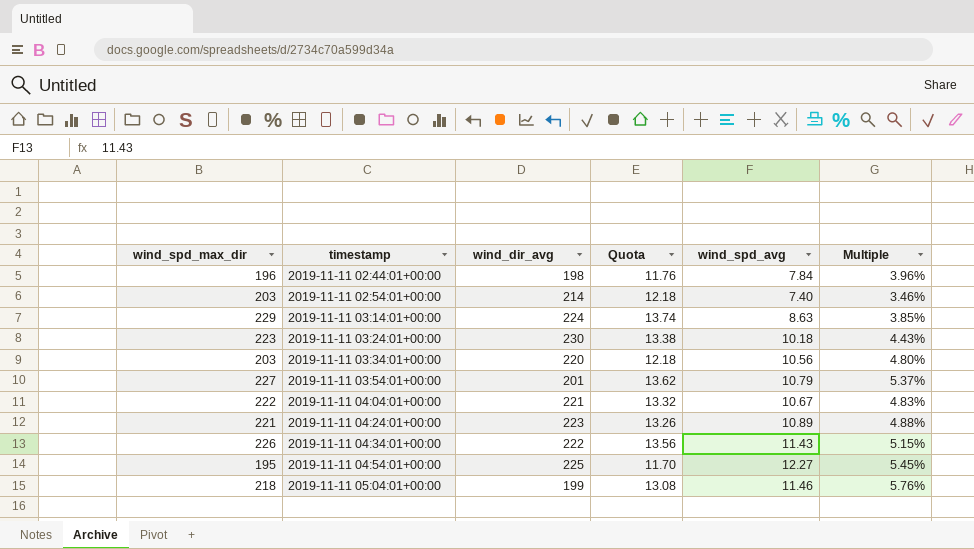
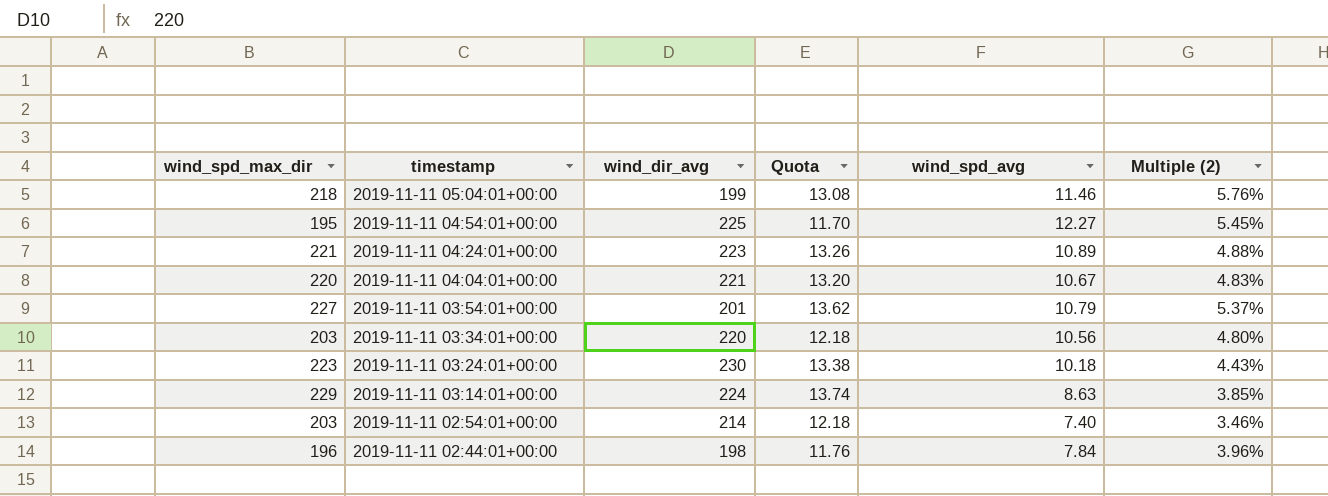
row order: timestamp ascending -> timestamp descending
column name: Multiple -> Multiple (2)
row 2019-11-11 04:34:01+00:00: 226 | 222 | 13.56 | 11.43 | 5.15% -> none
2019-11-11 04:04:01+00:00 | wind_spd_max_dir: 222 -> 220
2019-11-11 04:04:01+00:00 | Quota: 13.32 -> 13.20

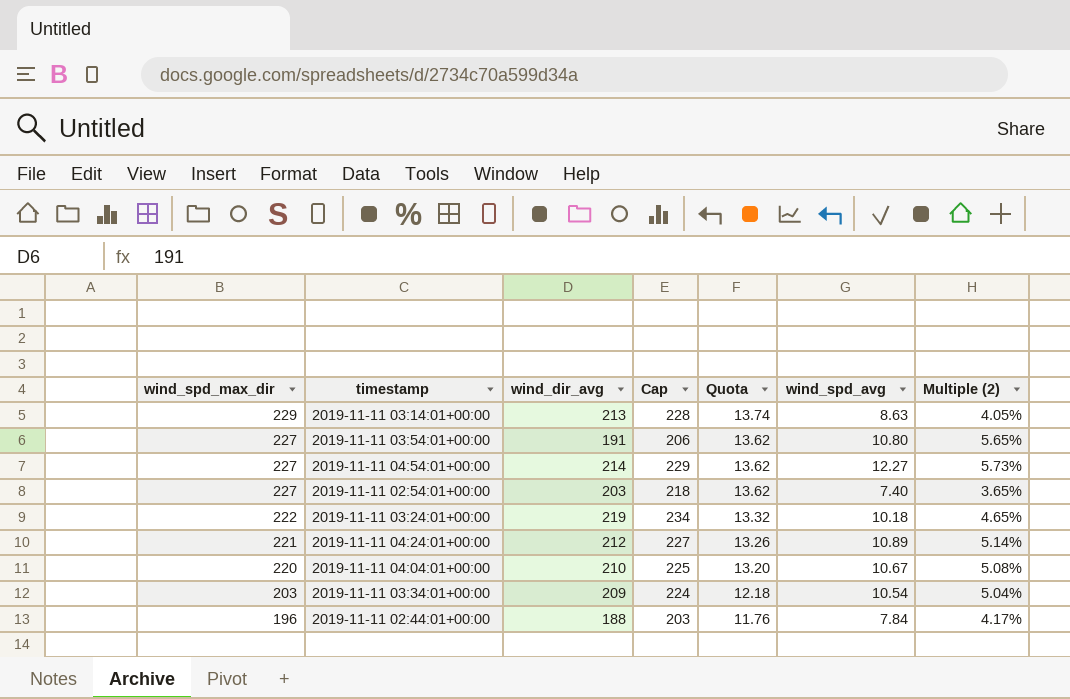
row order: timestamp descending -> wind_spd_max_dir descending
column Cap | formula: none -> [wind_dir_avg] + 15
row 2019-11-11 05:04:01+00:00: 218 | 199 | 13.08 | 11.46 | 5.76% -> none
2019-11-11 03:14:01+00:00 | wind_dir_avg: 224 -> 213
2019-11-11 03:14:01+00:00 | Multiple (2): 3.85% -> 4.05%
2019-11-11 03:54:01+00:00 | wind_dir_avg: 201 -> 191
2019-11-11 03:54:01+00:00 | wind_spd_avg: 10.79 -> 10.80
2019-11-11 03:54:01+00:00 | Multiple (2): 5.37% -> 5.65%
2019-11-11 04:54:01+00:00 | wind_spd_max_dir: 195 -> 227
2019-11-11 04:54:01+00:00 | wind_dir_avg: 225 -> 214
2019-11-11 04:54:01+00:00 | Quota: 11.70 -> 13.62
2019-11-11 04:54:01+00:00 | Multiple (2): 5.45% -> 5.73%
2019-11-11 02:54:01+00:00 | wind_spd_max_dir: 203 -> 227
2019-11-11 02:54:01+00:00 | wind_dir_avg: 214 -> 203
2019-11-11 02:54:01+00:00 | Quota: 12.18 -> 13.62
2019-11-11 02:54:01+00:00 | Multiple (2): 3.46% -> 3.65%
2019-11-11 03:24:01+00:00 | wind_spd_max_dir: 223 -> 222
2019-11-11 03:24:01+00:00 | wind_dir_avg: 230 -> 219
2019-11-11 03:24:01+00:00 | Quota: 13.38 -> 13.32
2019-11-11 03:24:01+00:00 | Multiple (2): 4.43% -> 4.65%
2019-11-11 04:24:01+00:00 | wind_dir_avg: 223 -> 212
2019-11-11 04:24:01+00:00 | Multiple (2): 4.88% -> 5.14%
2019-11-11 04:04:01+00:00 | wind_dir_avg: 221 -> 210
2019-11-11 04:04:01+00:00 | Multiple (2): 4.83% -> 5.08%
2019-11-11 03:34:01+00:00 | wind_dir_avg: 220 -> 209
2019-11-11 03:34:01+00:00 | wind_spd_avg: 10.56 -> 10.54
2019-11-11 03:34:01+00:00 | Multiple (2): 4.80% -> 5.04%
2019-11-11 02:44:01+00:00 | wind_dir_avg: 198 -> 188
2019-11-11 02:44:01+00:00 | Multiple (2): 3.96% -> 4.17%

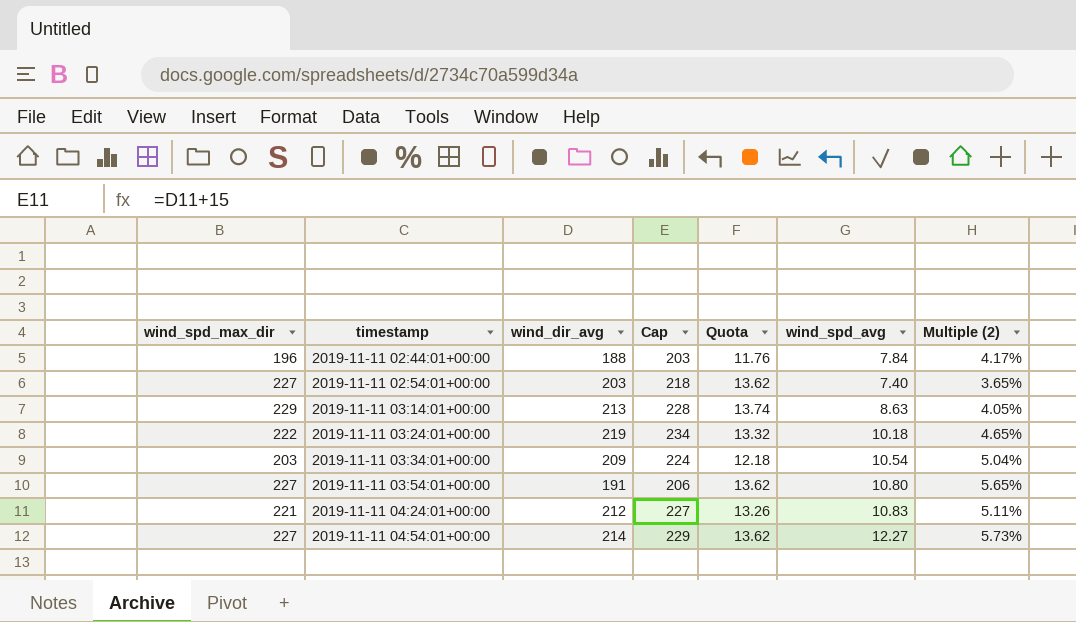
row order: wind_spd_max_dir descending -> timestamp ascending
row 2019-11-11 04:04:01+00:00: 220 | 210 | 225 | 13.20 | 10.67 | 5.08% -> none
2019-11-11 04:24:01+00:00 | wind_spd_avg: 10.89 -> 10.83
2019-11-11 04:24:01+00:00 | Multiple (2): 5.14% -> 5.11%

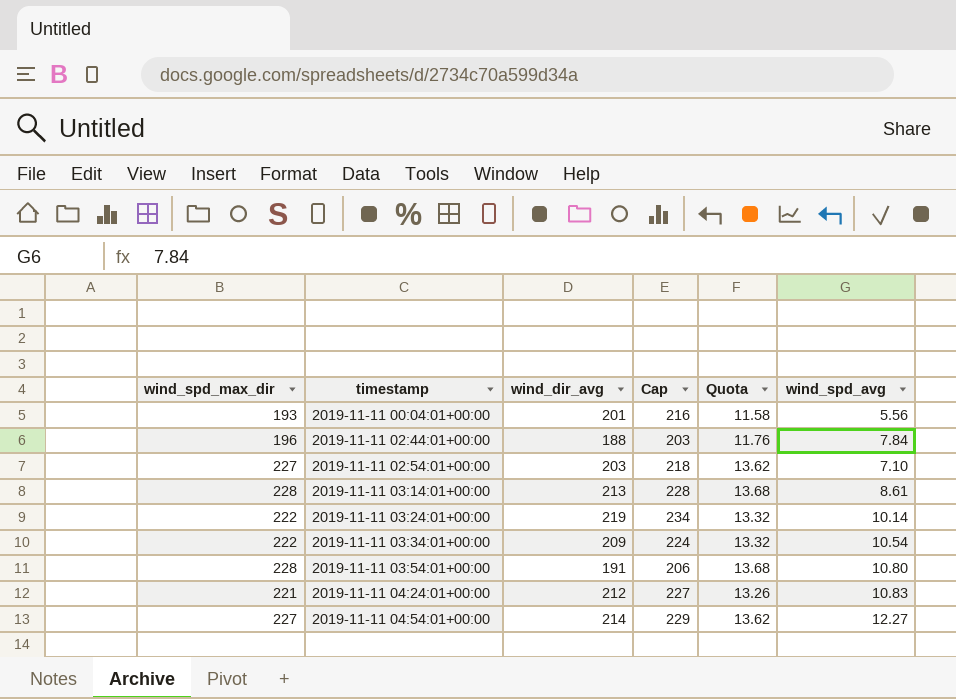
column Multiple (2) | formula: [wind_spd_avg] / [wind_dir_avg] -> none
row 2019-11-11 00:04:01+00:00: none -> 193 | 201 | 216 | 11.58 | 5.56
2019-11-11 02:54:01+00:00 | wind_spd_avg: 7.40 -> 7.10
2019-11-11 03:14:01+00:00 | wind_spd_max_dir: 229 -> 228
2019-11-11 03:14:01+00:00 | Quota: 13.74 -> 13.68
2019-11-11 03:14:01+00:00 | wind_spd_avg: 8.63 -> 8.61
2019-11-11 03:24:01+00:00 | wind_spd_avg: 10.18 -> 10.14
2019-11-11 03:34:01+00:00 | wind_spd_max_dir: 203 -> 222
2019-11-11 03:34:01+00:00 | Quota: 12.18 -> 13.32
2019-11-11 03:54:01+00:00 | wind_spd_max_dir: 227 -> 228
2019-11-11 03:54:01+00:00 | Quota: 13.62 -> 13.68

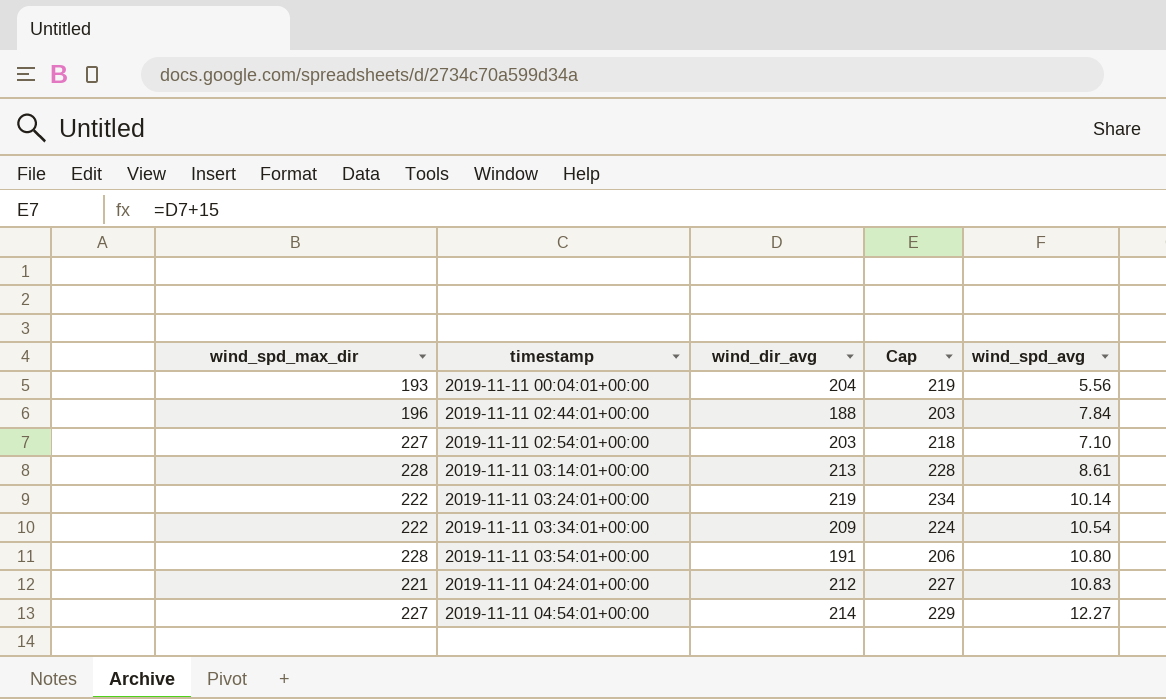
column Quota | formula: [wind_spd_max_dir] * 0.06 -> none
2019-11-11 00:04:01+00:00 | wind_dir_avg: 201 -> 204
2019-11-11 00:04:01+00:00 | Cap: 216 -> 219

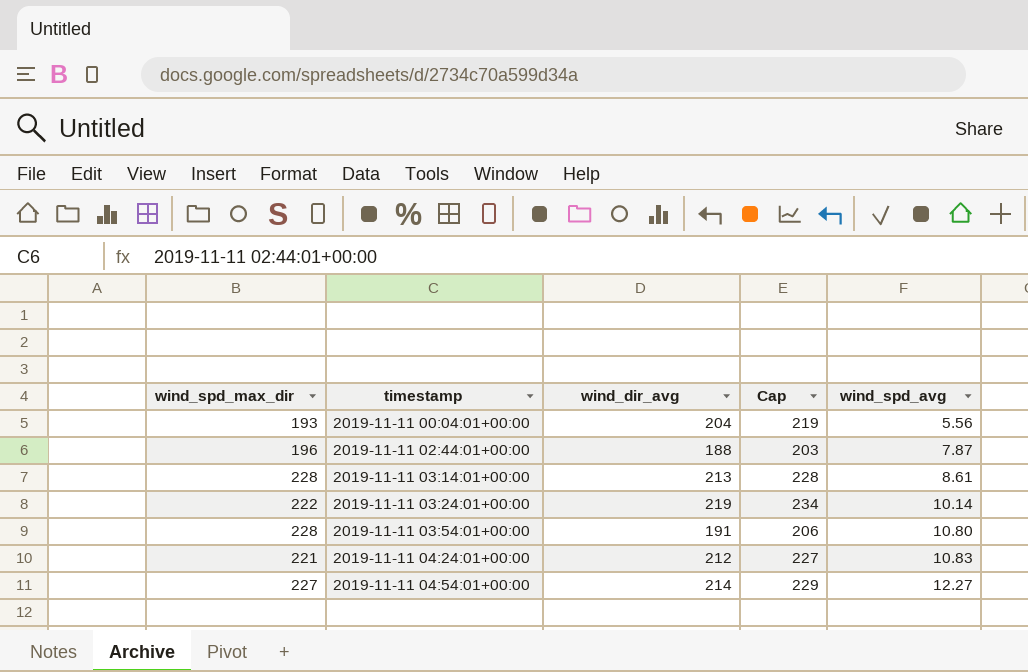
row 2019-11-11 02:54:01+00:00: 227 | 203 | 218 | 7.10 -> none
row 2019-11-11 03:34:01+00:00: 222 | 209 | 224 | 10.54 -> none
2019-11-11 02:44:01+00:00 | wind_spd_avg: 7.84 -> 7.87

